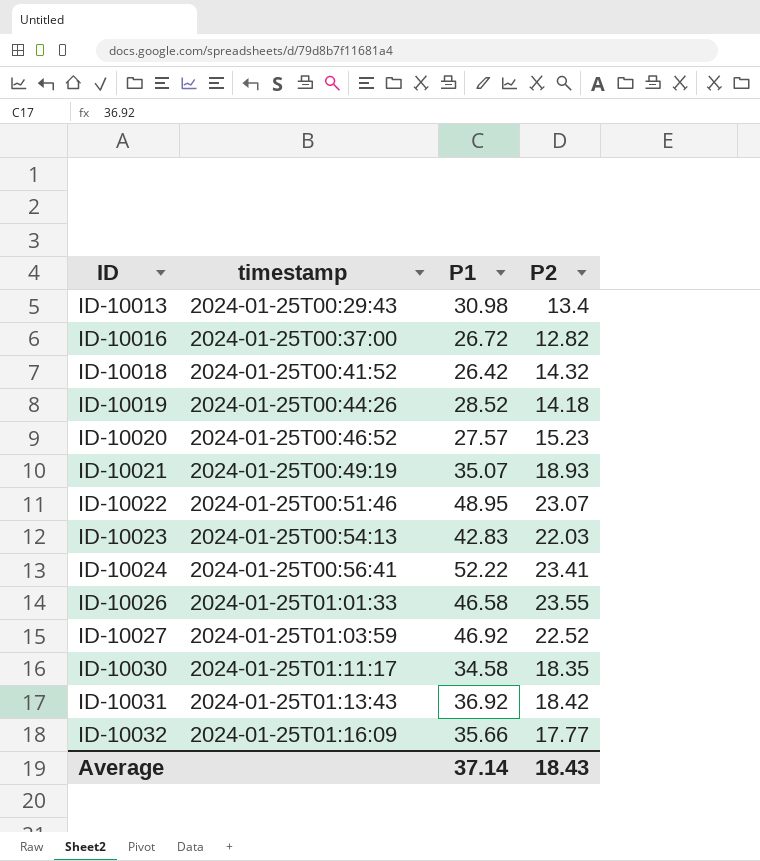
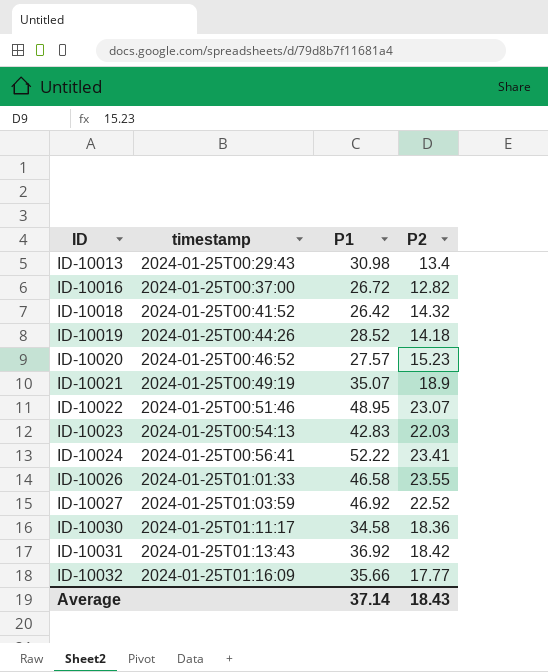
ID-10021 | P2: 18.93 -> 18.9
ID-10030 | P2: 18.35 -> 18.36

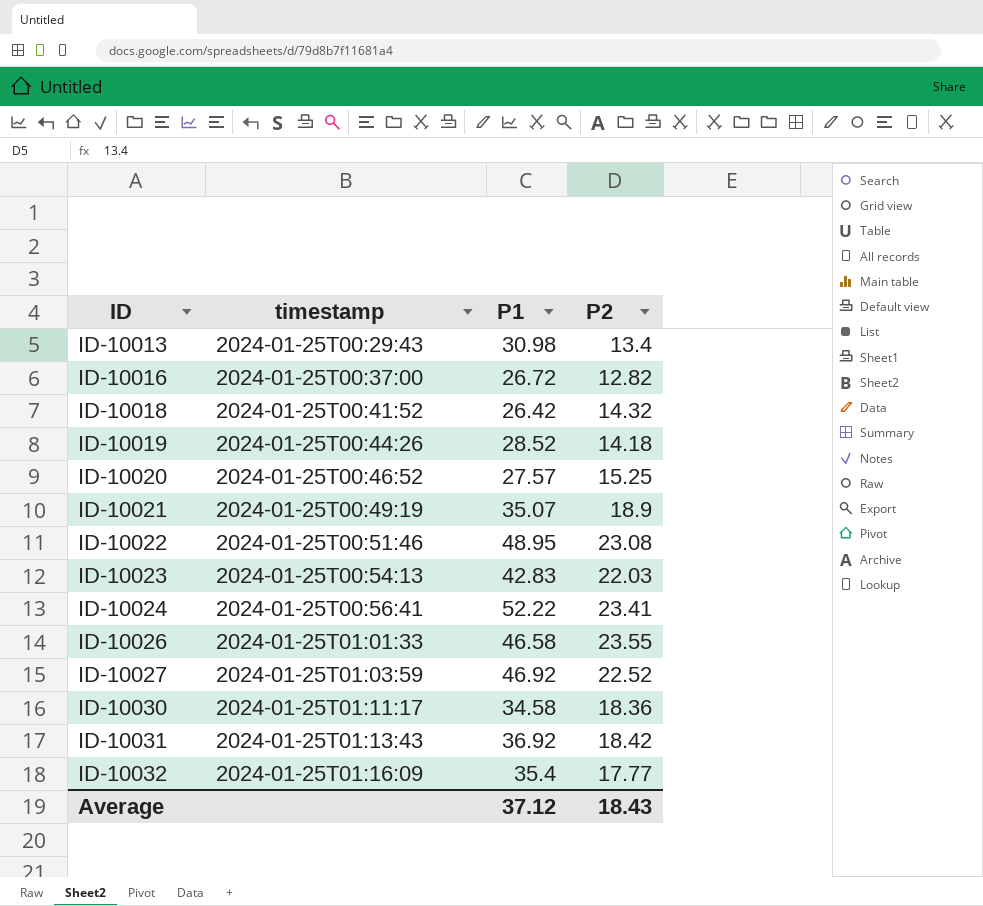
ID-10020 | P2: 15.23 -> 15.25
ID-10022 | P2: 23.07 -> 23.08
ID-10032 | P1: 35.66 -> 35.4
Average | P1: 37.14 -> 37.12

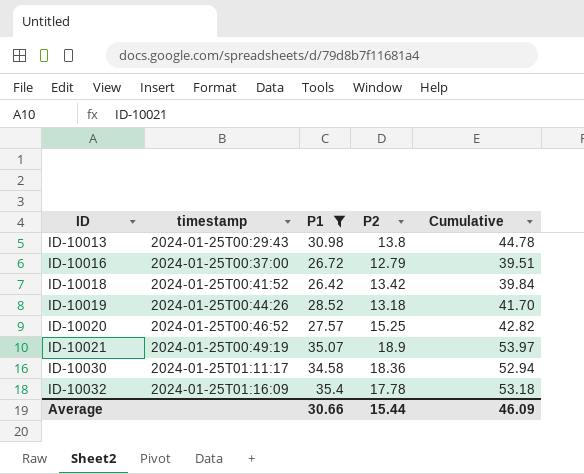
filter: none -> P1 <= 35.4
column Cumulative | formula: none -> [P1] + [P2]
ID-10013 | P2: 13.4 -> 13.8
ID-10016 | P2: 12.82 -> 12.79
ID-10018 | P2: 14.32 -> 13.42
ID-10019 | P2: 14.18 -> 13.18
ID-10032 | P2: 17.77 -> 17.78
Average | P1: 37.12 -> 30.66
Average | P2: 18.43 -> 15.44

